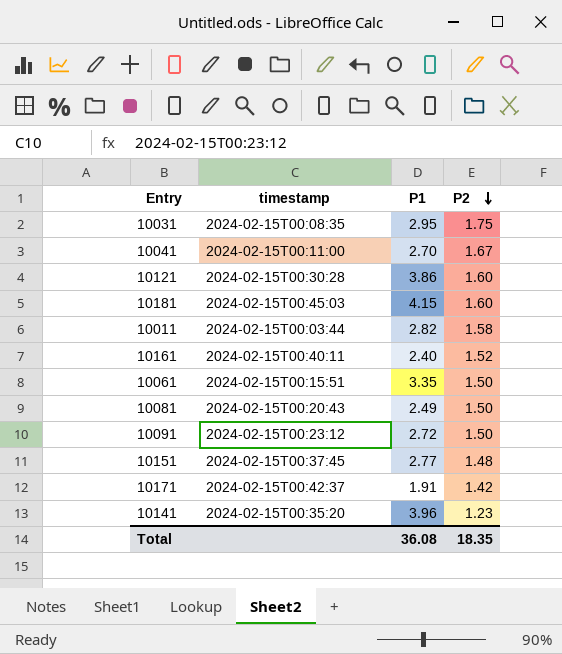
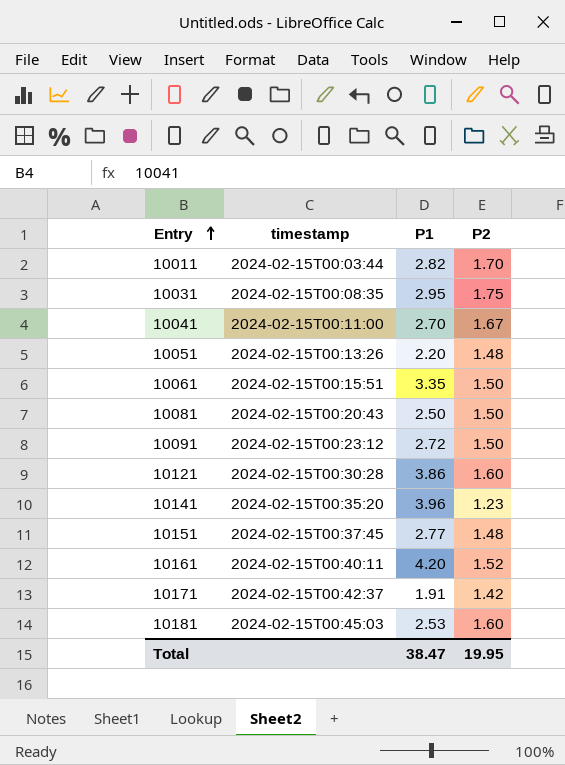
row order: P2 descending -> Entry ascending
10011 | P2: 1.58 -> 1.70
row 10051: none -> 2024-02-15T00:13:26 | 2.20 | 1.48
10081 | P1: 2.49 -> 2.50
10161 | P1: 2.40 -> 4.20
10181 | P1: 4.15 -> 2.53
Total | P1: 36.08 -> 38.47
Total | P2: 18.35 -> 19.95

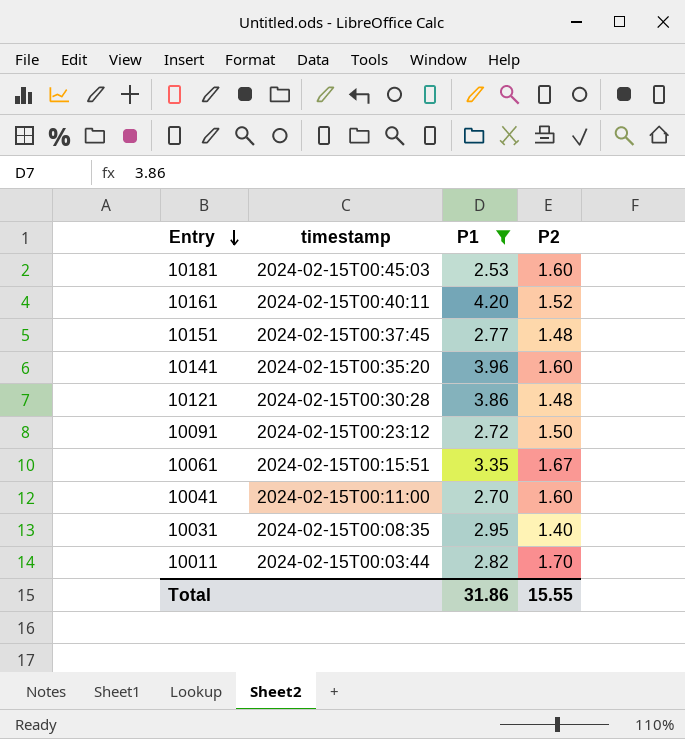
filter: none -> P1 >= 2.53
row order: Entry ascending -> Entry descending
10141 | P2: 1.23 -> 1.60
10121 | P2: 1.60 -> 1.48
10061 | P2: 1.50 -> 1.67
10041 | P2: 1.67 -> 1.60
10031 | P2: 1.75 -> 1.40
Total | P1: 38.47 -> 31.86
Total | P2: 19.95 -> 15.55

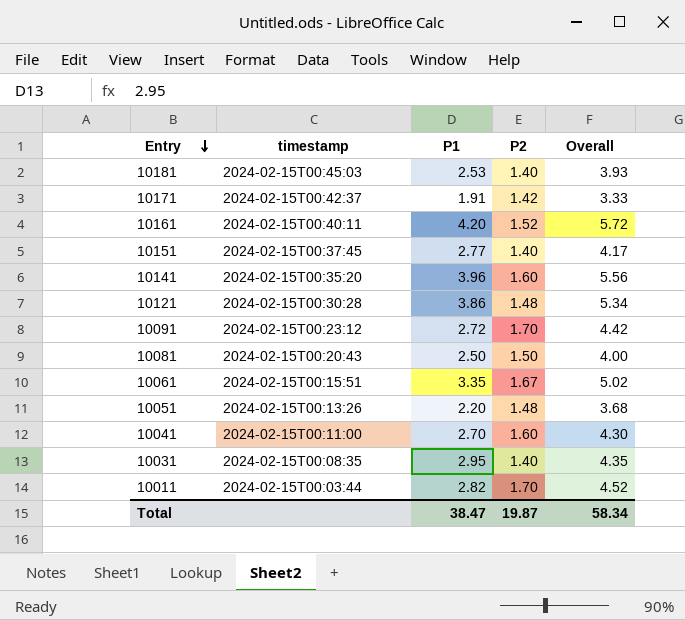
filter: P1 >= 2.53 -> none
column Overall | formula: none -> [P1] + [P2]
10181 | P2: 1.60 -> 1.40
10151 | P2: 1.48 -> 1.40
10091 | P2: 1.50 -> 1.70
Total | P1: 31.86 -> 38.47
Total | P2: 15.55 -> 19.87

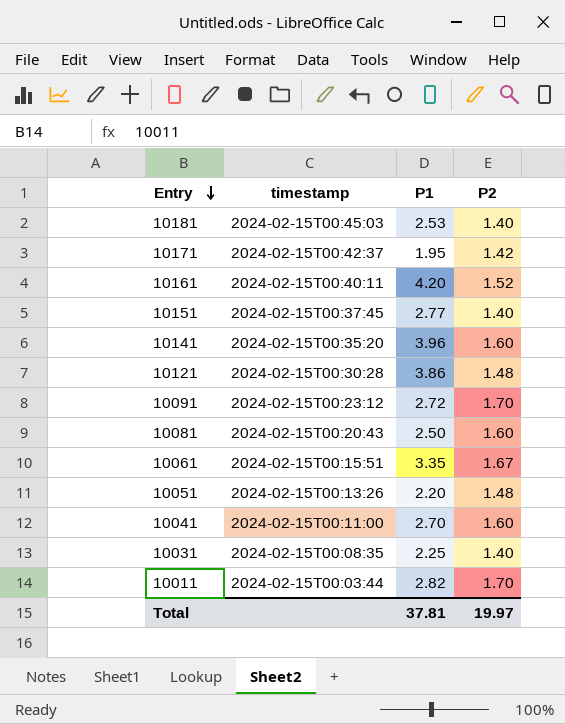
column Overall | formula: [P1] + [P2] -> none
10171 | P1: 1.91 -> 1.95
10081 | P2: 1.50 -> 1.60
10031 | P1: 2.95 -> 2.25
Total | P1: 38.47 -> 37.81
Total | P2: 19.87 -> 19.97

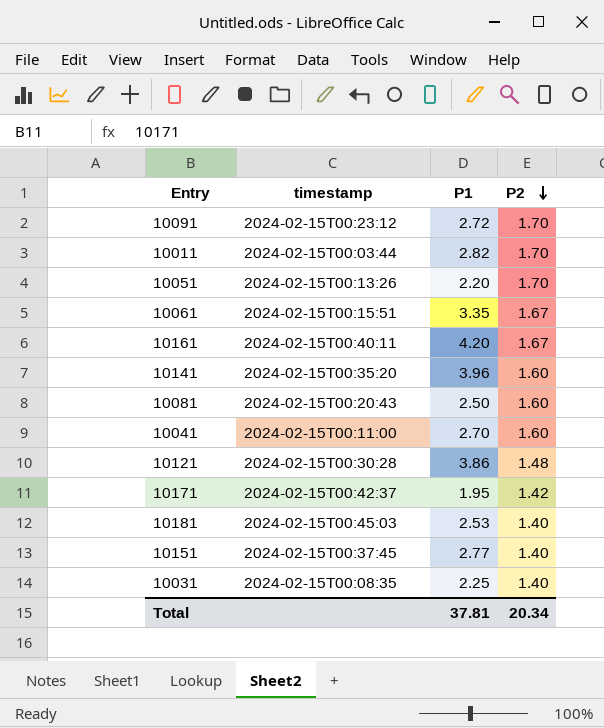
row order: Entry descending -> P2 descending
10051 | P2: 1.48 -> 1.70
10161 | P2: 1.52 -> 1.67
Total | P2: 19.97 -> 20.34

